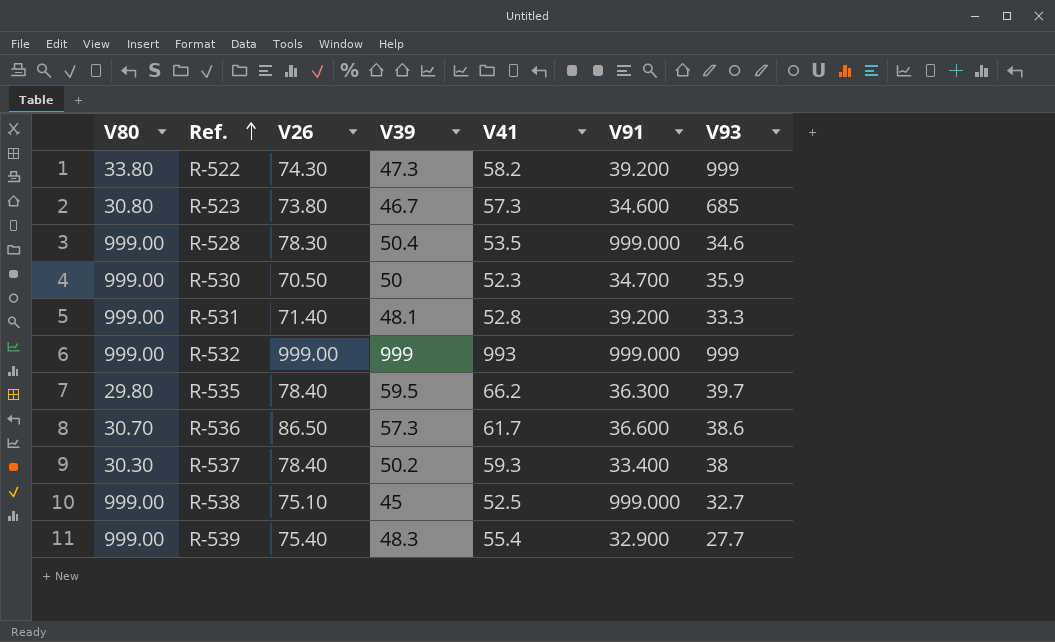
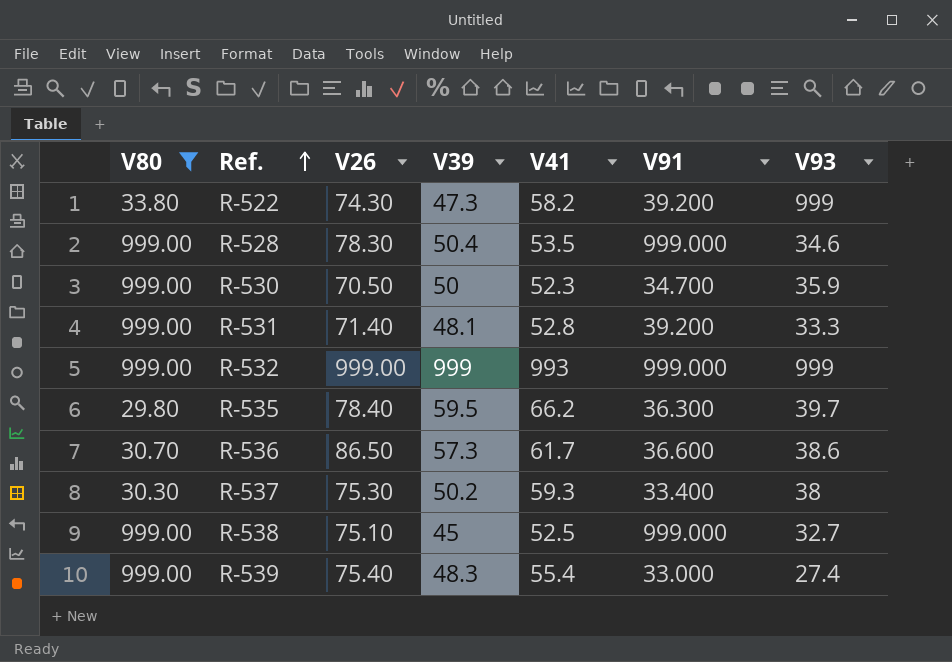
filter: none -> V80 != 30.80
R-537 | V26: 78.40 -> 75.30
R-539 | V91: 32.900 -> 33.000
R-539 | V93: 27.7 -> 27.4

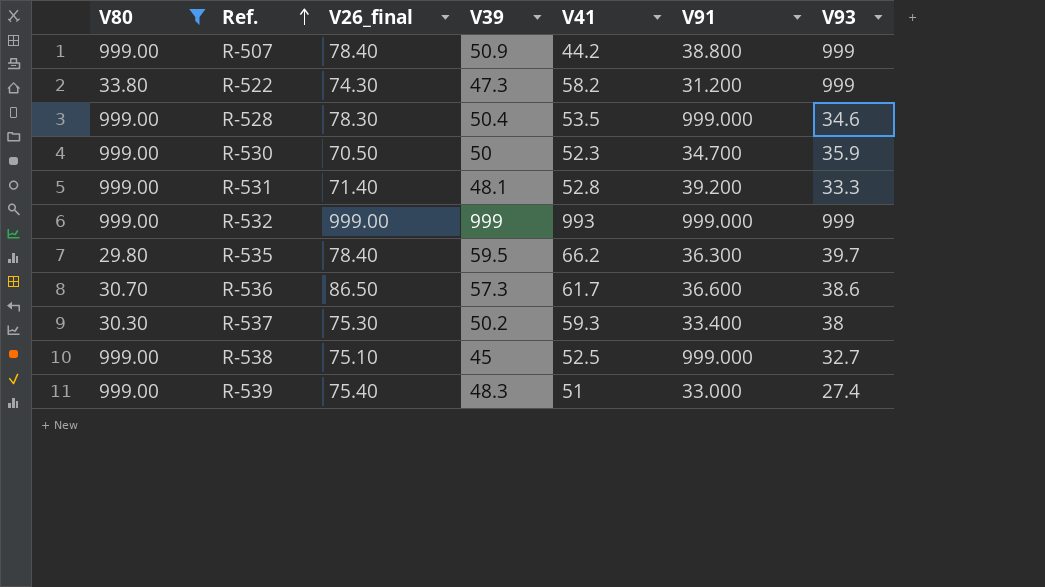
column name: V26 -> V26_final
row R-507: none -> 999.00 | 78.40 | 50.9 | 44.2 | 38.800 | 999
R-522 | V91: 39.200 -> 31.200
R-539 | V41: 55.4 -> 51

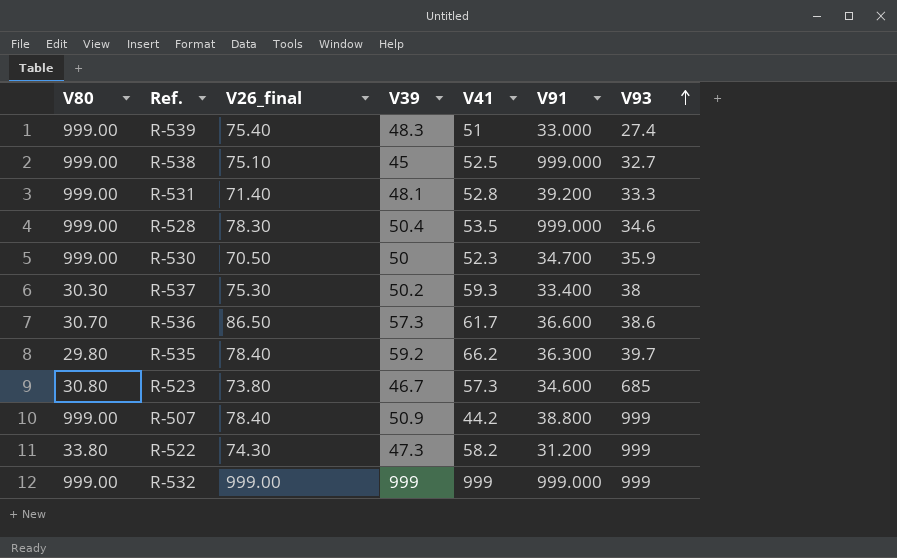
filter: V80 != 30.80 -> none
row order: Ref. ascending -> V93 ascending
R-535 | V39: 59.5 -> 59.2
R-532 | V41: 993 -> 999

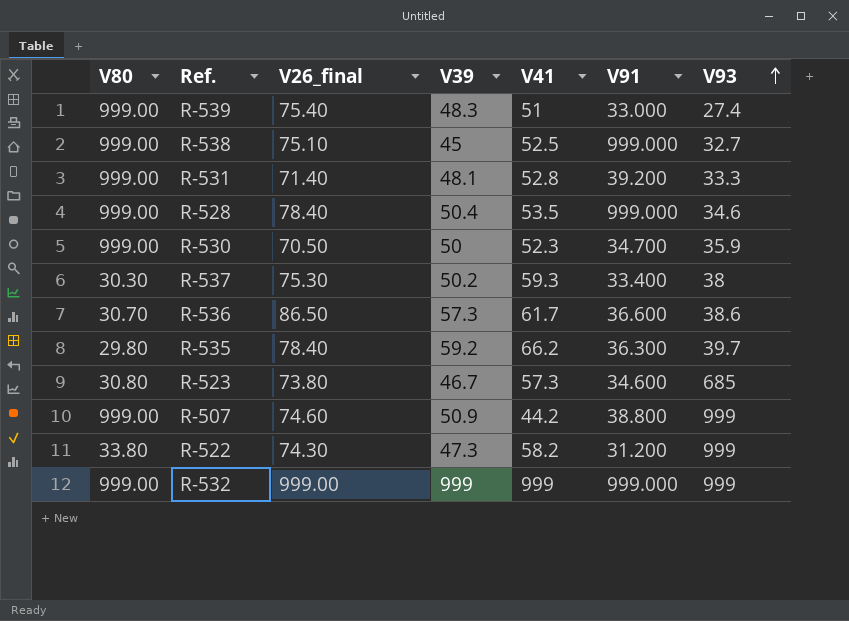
R-528 | V26_final: 78.30 -> 78.40
R-507 | V26_final: 78.40 -> 74.60

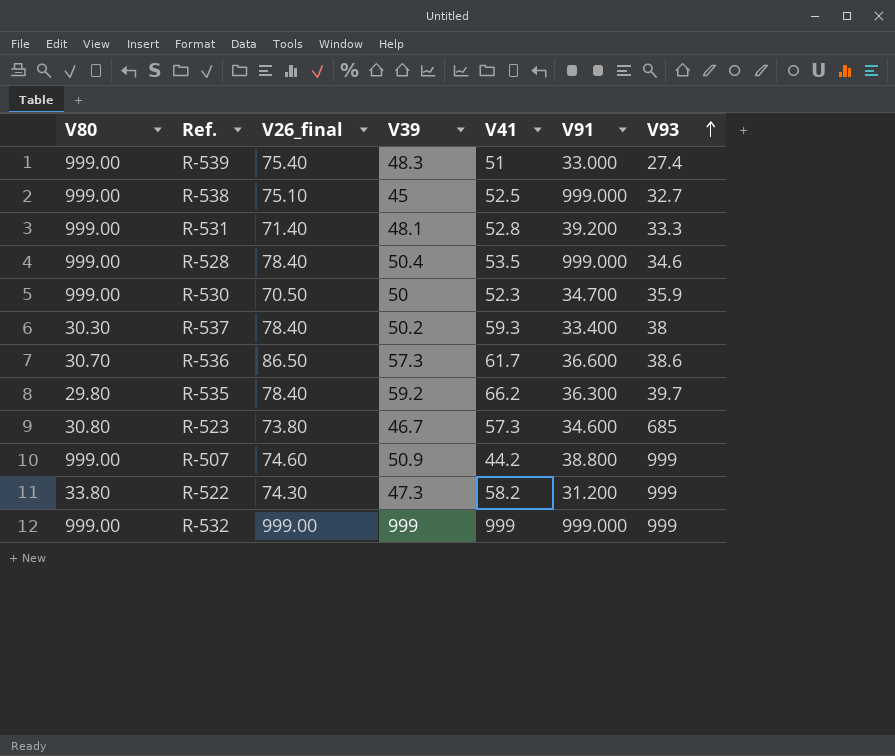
R-537 | V26_final: 75.30 -> 78.40

